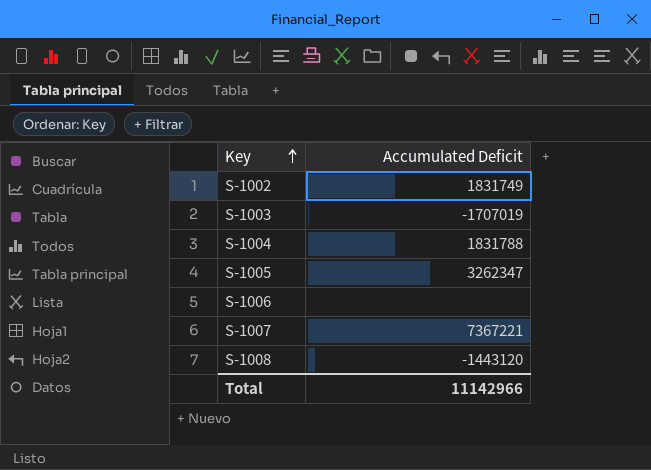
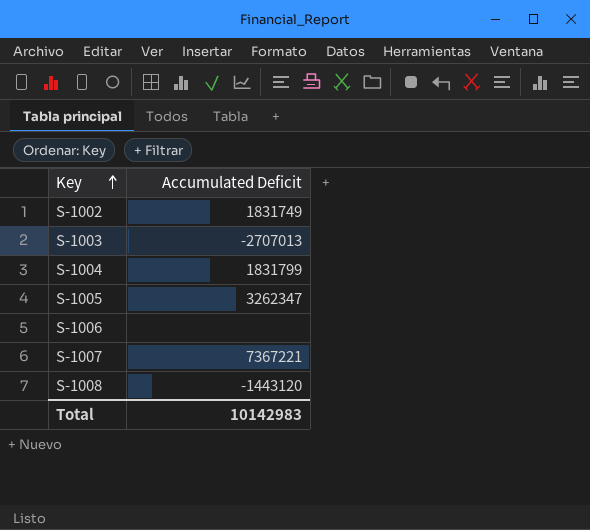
S-1003 | Accumulated Deficit: -1707019 -> -2707013
S-1004 | Accumulated Deficit: 1831788 -> 1831799
Total | Accumulated Deficit: 11142966 -> 10142983

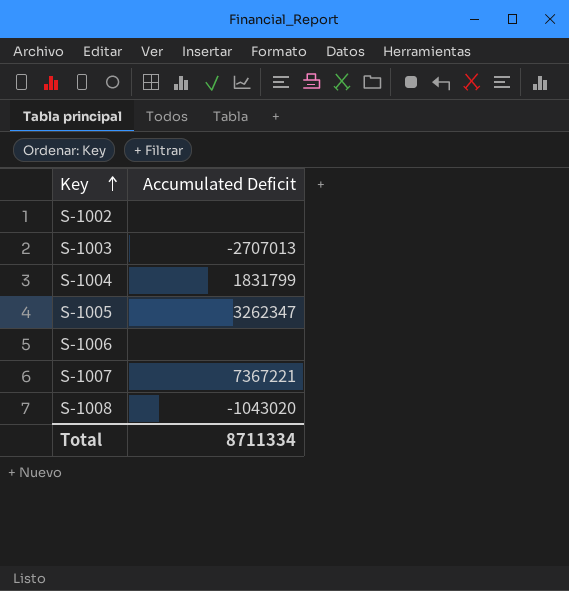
S-1002 | Accumulated Deficit: 1831749 -> none
S-1008 | Accumulated Deficit: -1443120 -> -1043020
Total | Accumulated Deficit: 10142983 -> 8711334

